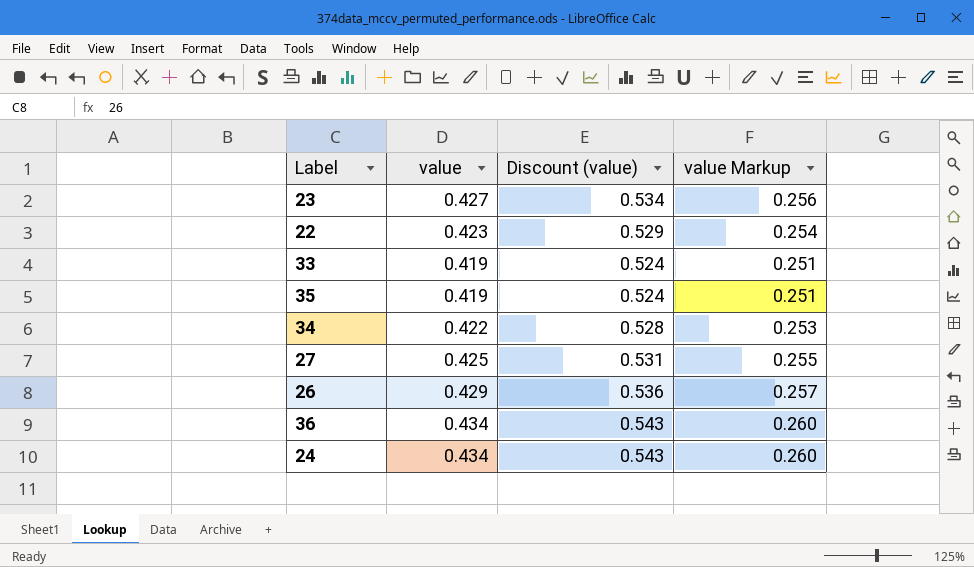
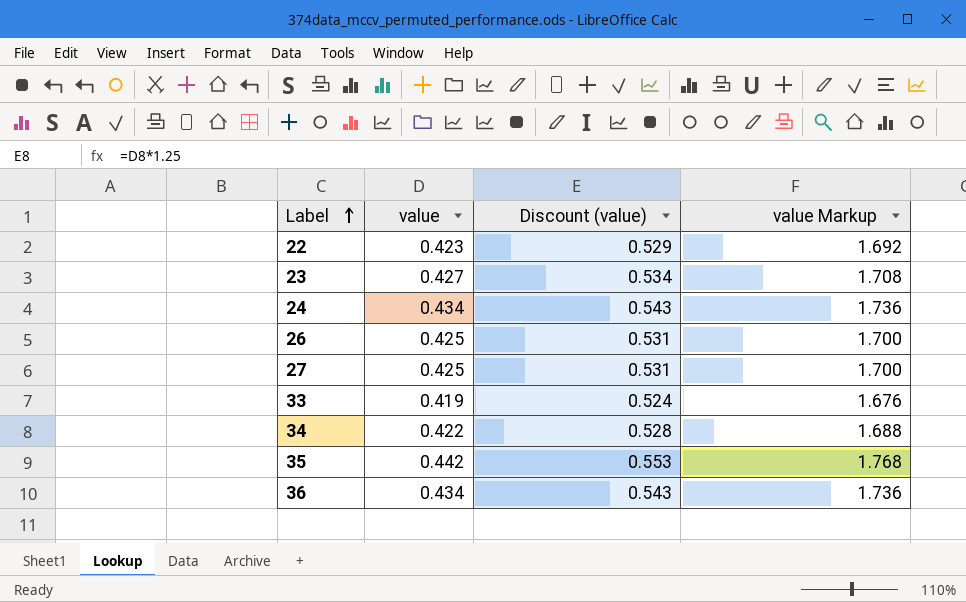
row order: none -> Label ascending
column value Markup | formula: [value] * 0.6 -> [value] * 4
26 | value: 0.429 -> 0.425
26 | Discount (value): 0.536 -> 0.531
35 | value: 0.419 -> 0.442
35 | Discount (value): 0.524 -> 0.553

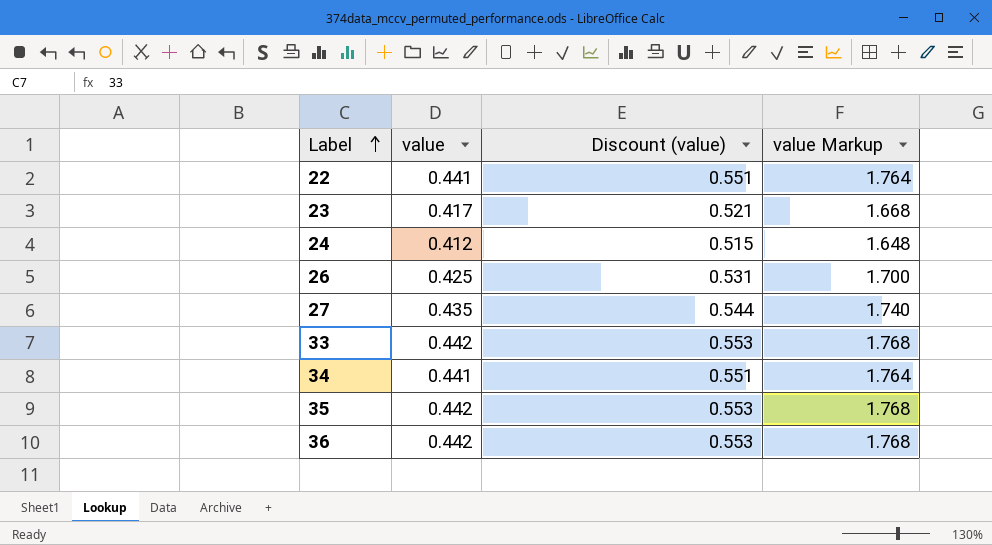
22 | value: 0.423 -> 0.441
22 | Discount (value): 0.529 -> 0.551
22 | value Markup: 1.692 -> 1.764
23 | value: 0.427 -> 0.417
23 | Discount (value): 0.534 -> 0.521
23 | value Markup: 1.708 -> 1.668
24 | value: 0.434 -> 0.412
24 | Discount (value): 0.543 -> 0.515
24 | value Markup: 1.736 -> 1.648
27 | value: 0.425 -> 0.435
27 | Discount (value): 0.531 -> 0.544
27 | value Markup: 1.700 -> 1.740
33 | value: 0.419 -> 0.442
33 | Discount (value): 0.524 -> 0.553
33 | value Markup: 1.676 -> 1.768
34 | value: 0.422 -> 0.441
34 | Discount (value): 0.528 -> 0.551
34 | value Markup: 1.688 -> 1.764
36 | value: 0.434 -> 0.442
36 | Discount (value): 0.543 -> 0.553
36 | value Markup: 1.736 -> 1.768

